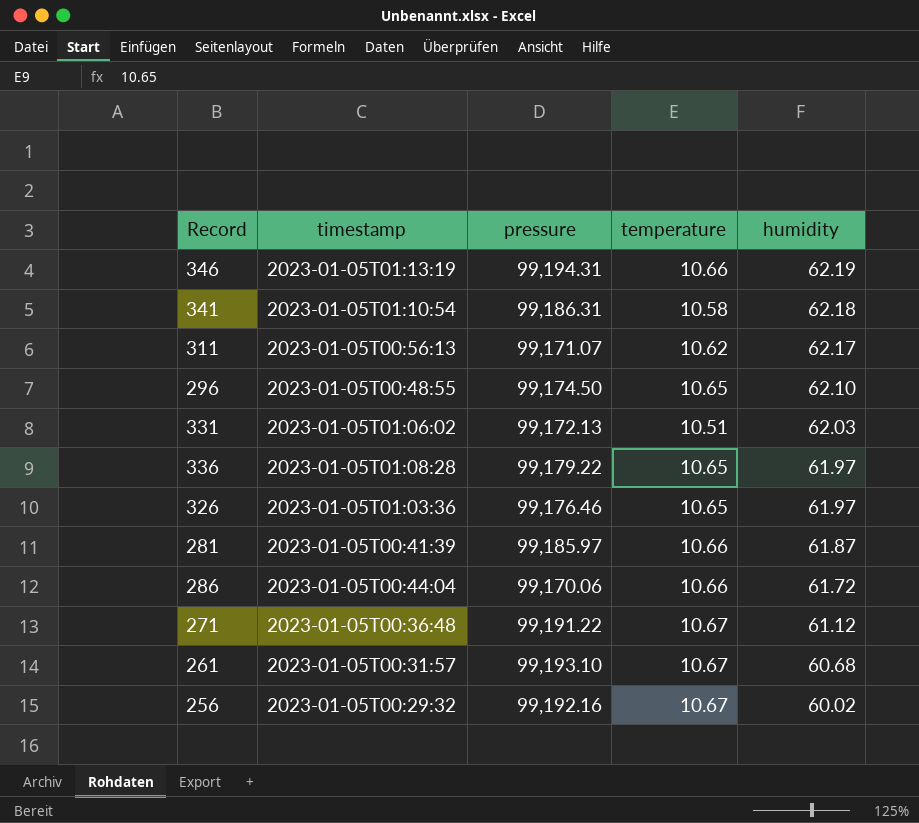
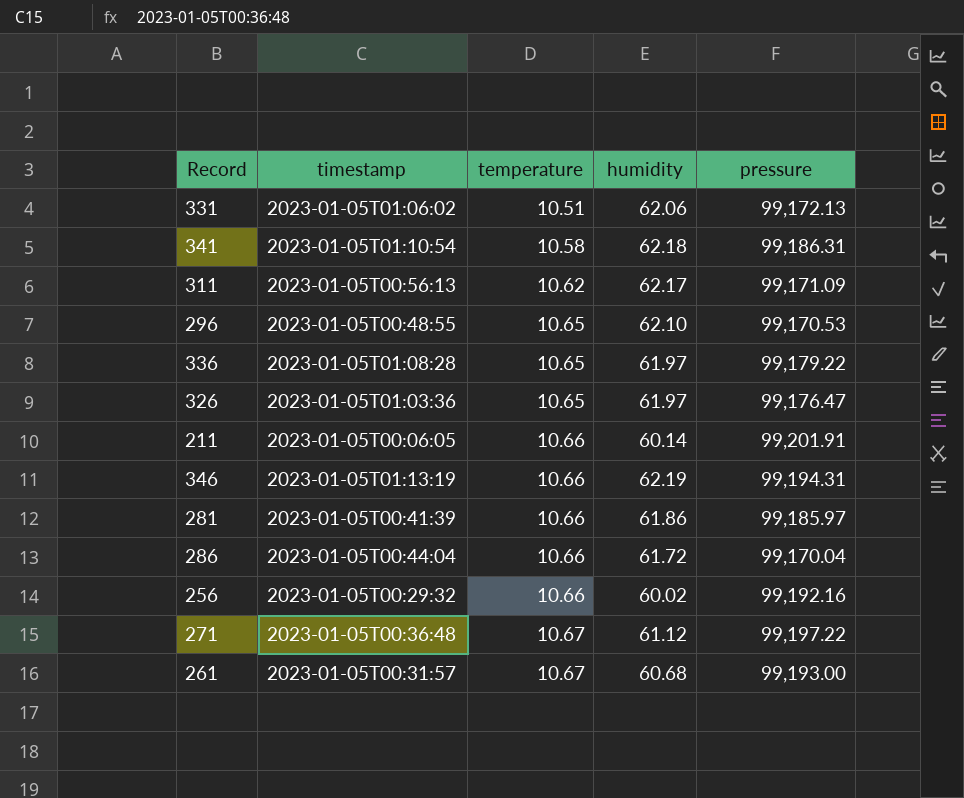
row order: humidity descending -> temperature ascending
column pressure | position: 3 -> 5
331 | humidity: 62.03 -> 62.06
311 | pressure: 99,171.07 -> 99,171.09
296 | pressure: 99,174.50 -> 99,170.53
326 | pressure: 99,176.46 -> 99,176.47
row 211: none -> 2023-01-05T00:06:05 | 10.66 | 60.14 | 99,201.91
281 | humidity: 61.87 -> 61.86
286 | pressure: 99,170.06 -> 99,170.04
256 | temperature: 10.67 -> 10.66
271 | pressure: 99,191.22 -> 99,197.22
261 | pressure: 99,193.10 -> 99,193.00

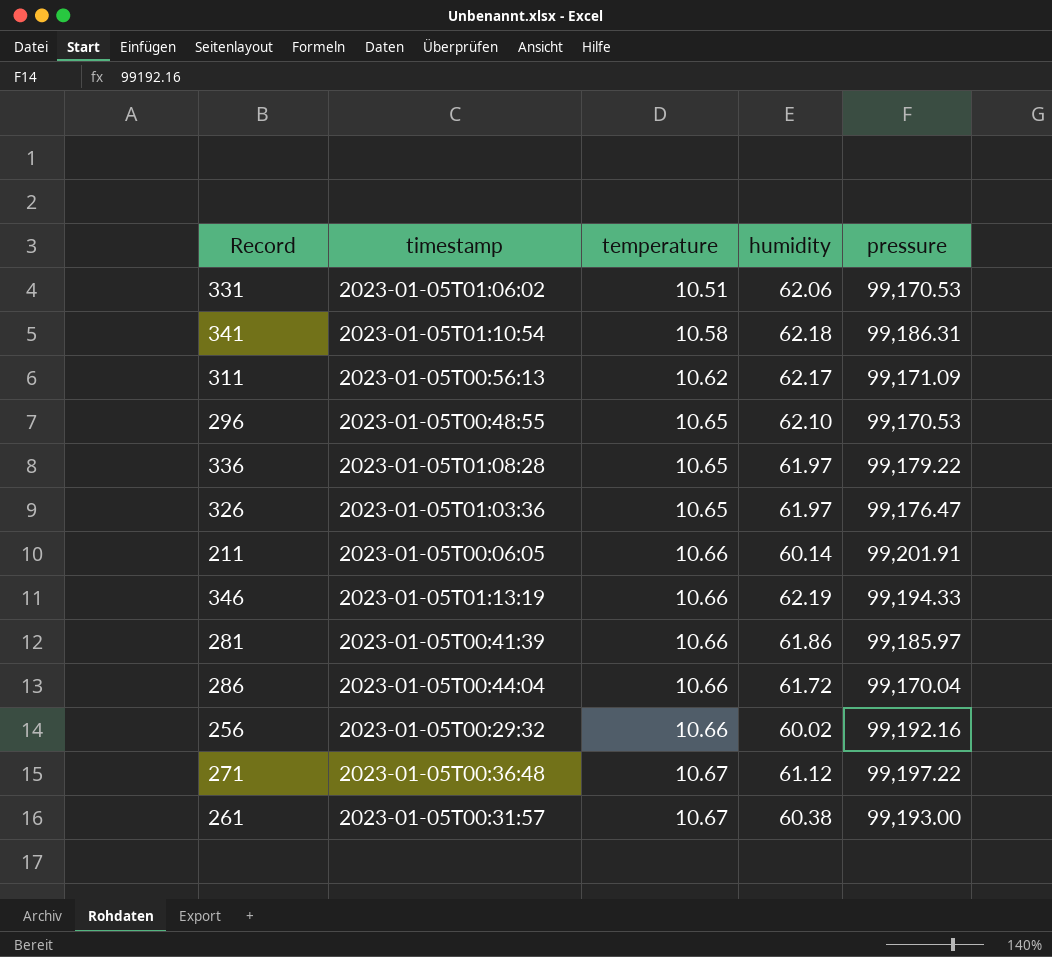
331 | pressure: 99,172.13 -> 99,170.53
346 | pressure: 99,194.31 -> 99,194.33
261 | humidity: 60.68 -> 60.38

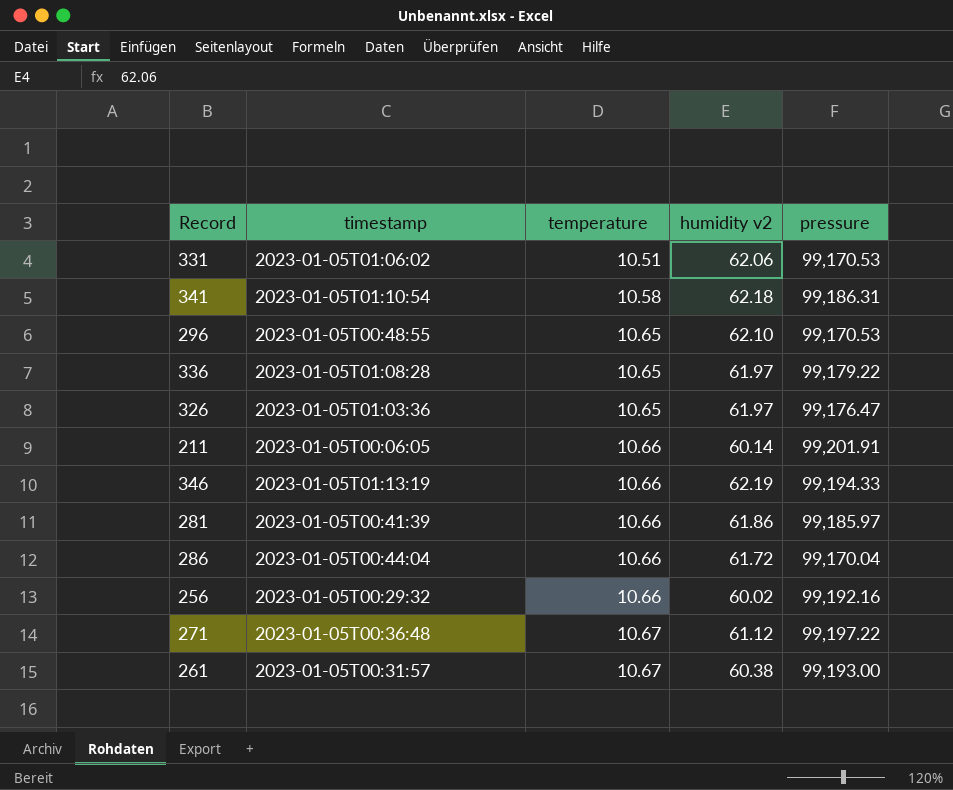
column name: humidity -> humidity v2
row 311: 2023-01-05T00:56:13 | 10.62 | 62.17 | 99,171.09 -> none

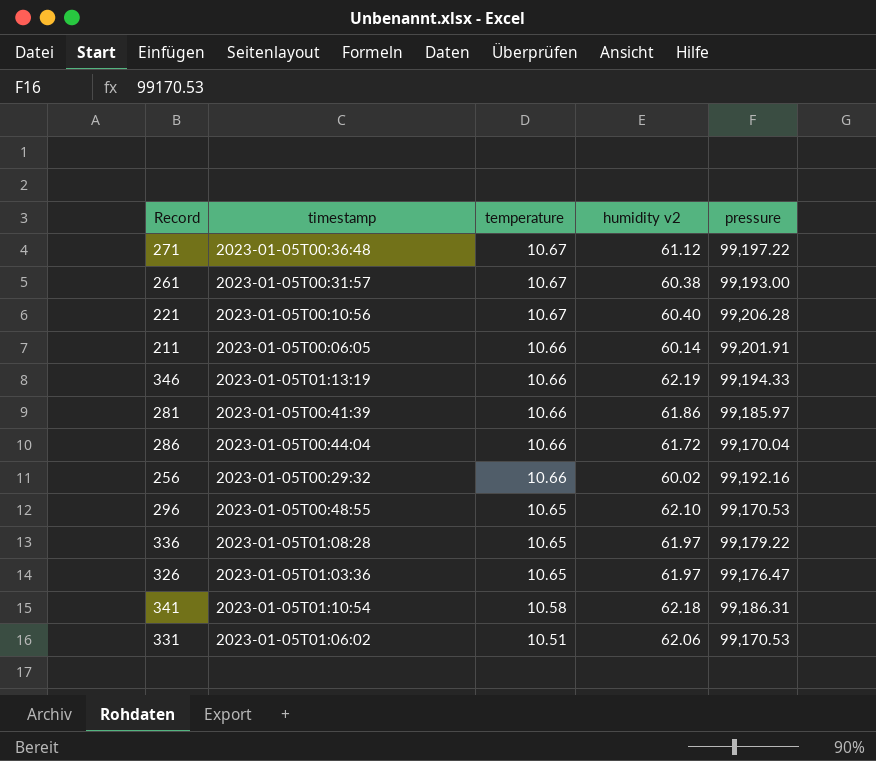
row order: temperature ascending -> temperature descending
row 221: none -> 2023-01-05T00:10:56 | 10.67 | 60.40 | 99,206.28

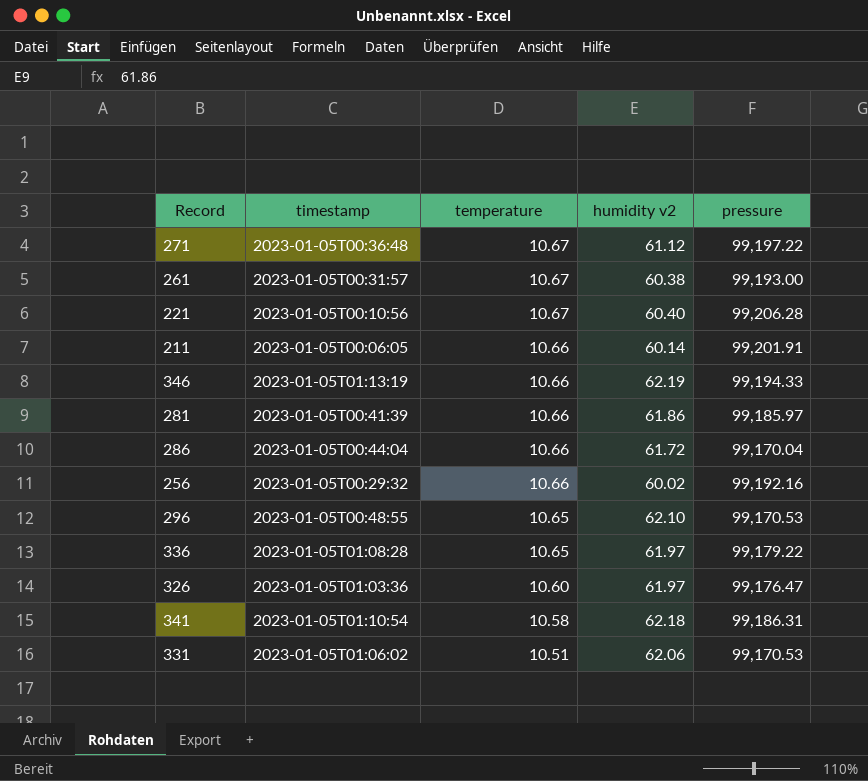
326 | temperature: 10.65 -> 10.60

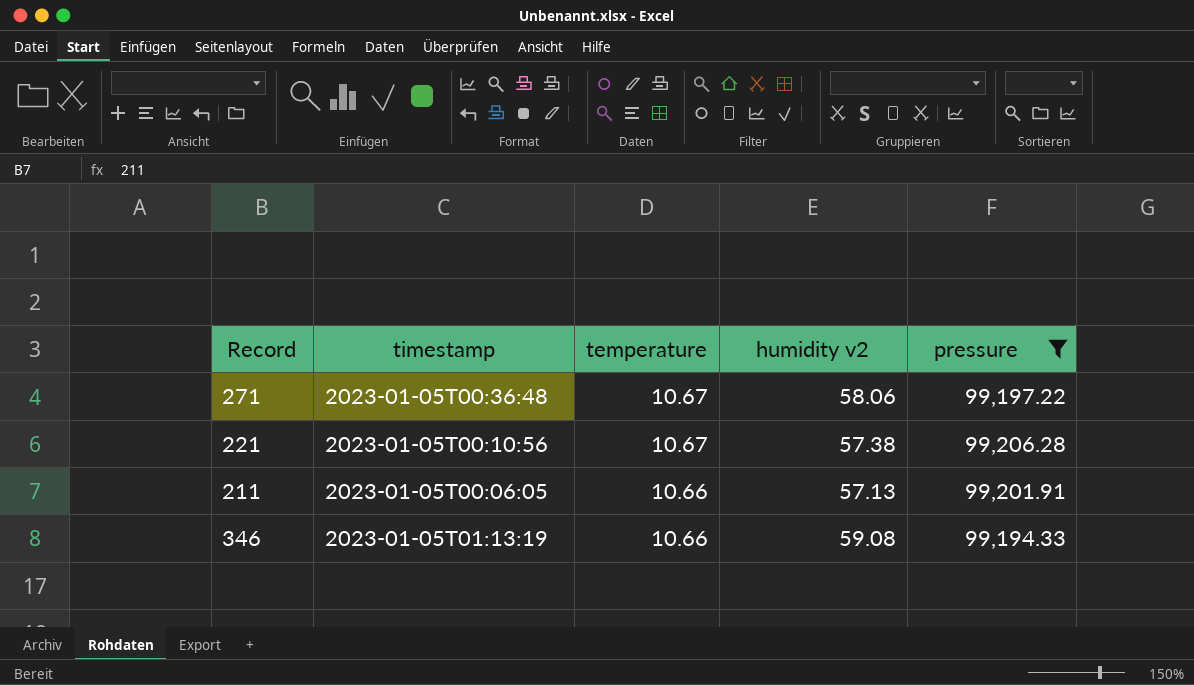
filter: none -> pressure >= 99,194.33
271 | humidity v2: 61.12 -> 58.06
221 | humidity v2: 60.40 -> 57.38
211 | humidity v2: 60.14 -> 57.13
346 | humidity v2: 62.19 -> 59.08

